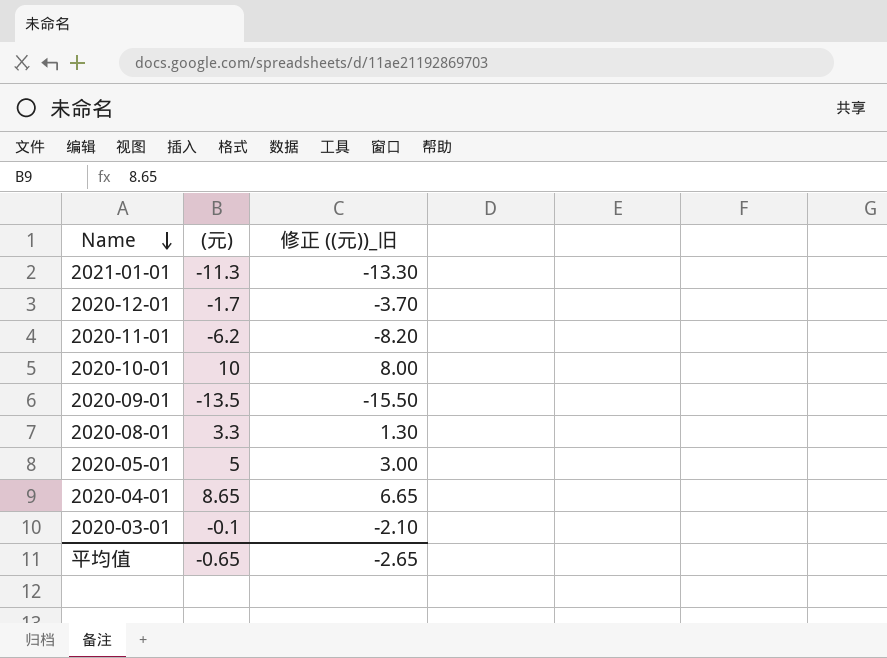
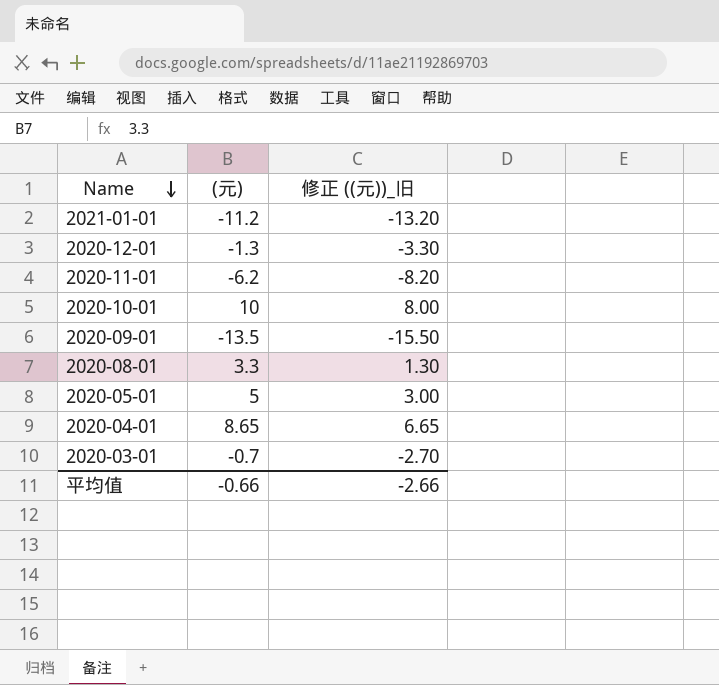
2021-01-01 | (元): -11.3 -> -11.2
2021-01-01 | 修正 ((元))_旧: -13.30 -> -13.20
2020-12-01 | (元): -1.7 -> -1.3
2020-12-01 | 修正 ((元))_旧: -3.70 -> -3.30
2020-03-01 | (元): -0.1 -> -0.7
2020-03-01 | 修正 ((元))_旧: -2.10 -> -2.70
平均值 | (元): -0.65 -> -0.66
平均值 | 修正 ((元))_旧: -2.65 -> -2.66

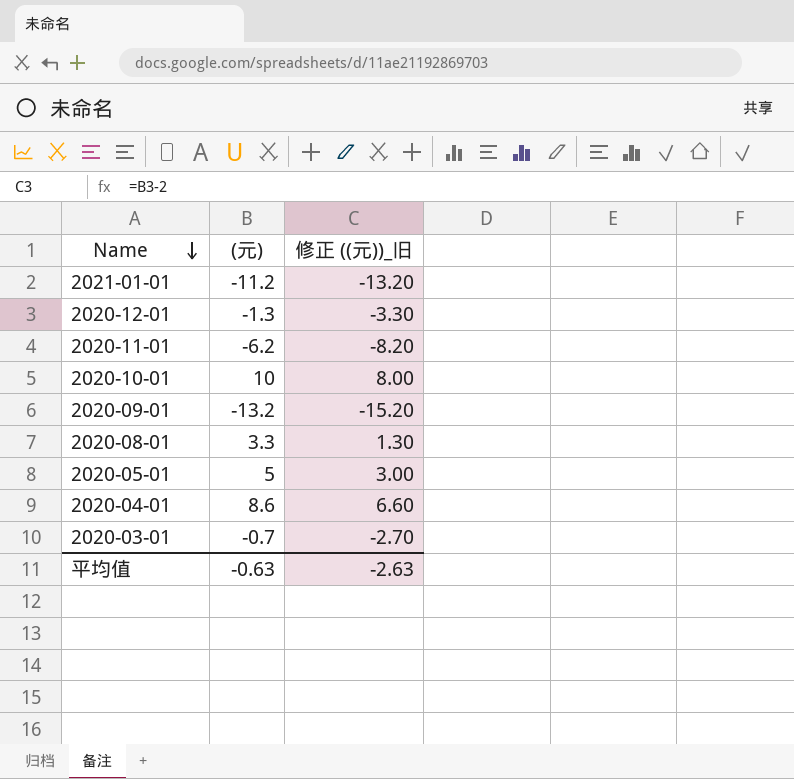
2020-09-01 | (元): -13.5 -> -13.2
2020-09-01 | 修正 ((元))_旧: -15.50 -> -15.20
2020-04-01 | (元): 8.65 -> 8.6
2020-04-01 | 修正 ((元))_旧: 6.65 -> 6.60
平均值 | (元): -0.66 -> -0.63
平均值 | 修正 ((元))_旧: -2.66 -> -2.63

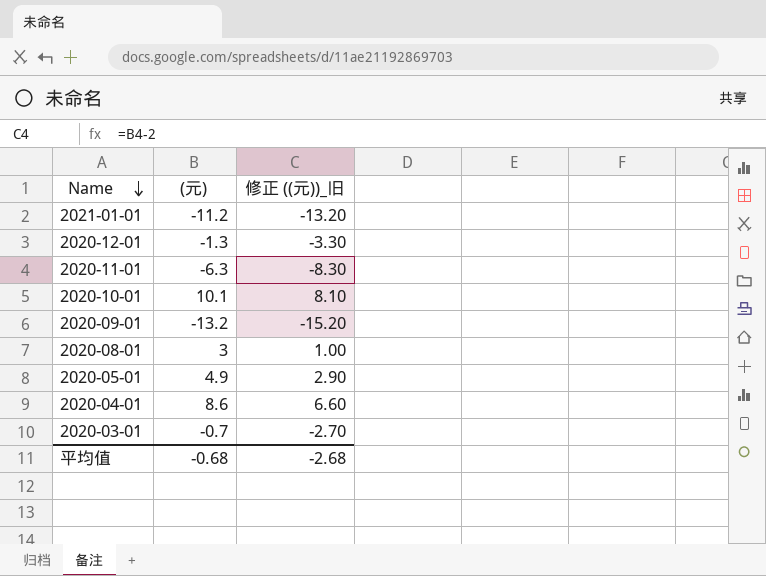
2020-11-01 | (元): -6.2 -> -6.3
2020-11-01 | 修正 ((元))_旧: -8.20 -> -8.30
2020-10-01 | (元): 10 -> 10.1
2020-10-01 | 修正 ((元))_旧: 8.00 -> 8.10
2020-08-01 | (元): 3.3 -> 3
2020-08-01 | 修正 ((元))_旧: 1.30 -> 1.00
2020-05-01 | (元): 5 -> 4.9
2020-05-01 | 修正 ((元))_旧: 3.00 -> 2.90
平均值 | (元): -0.63 -> -0.68
平均值 | 修正 ((元))_旧: -2.63 -> -2.68

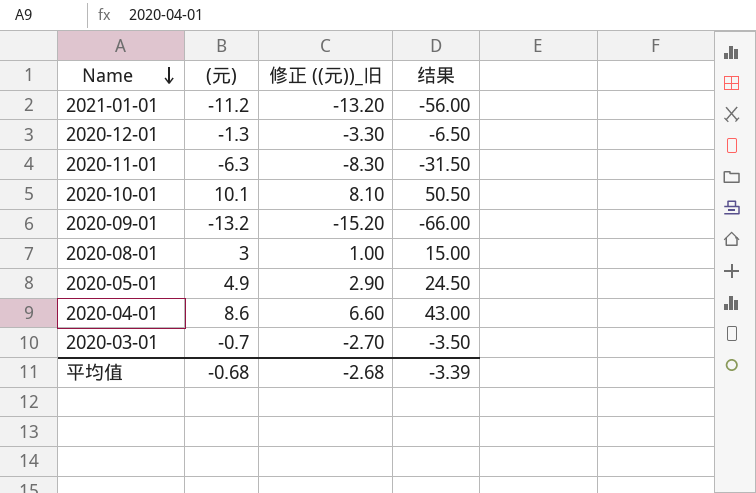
column 结果 | formula: none -> [(元)] * 5

